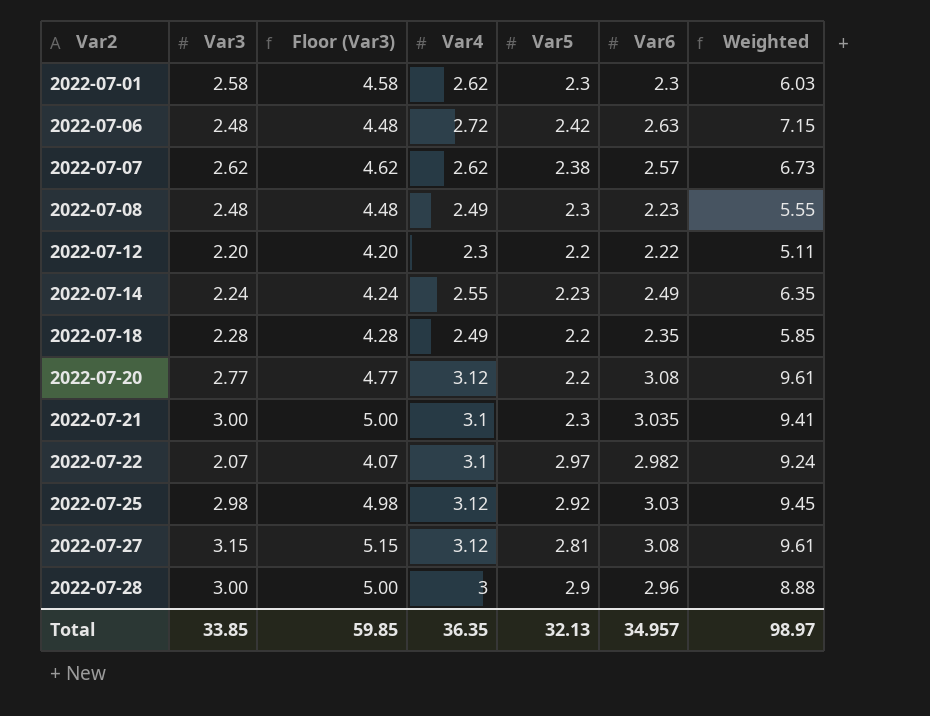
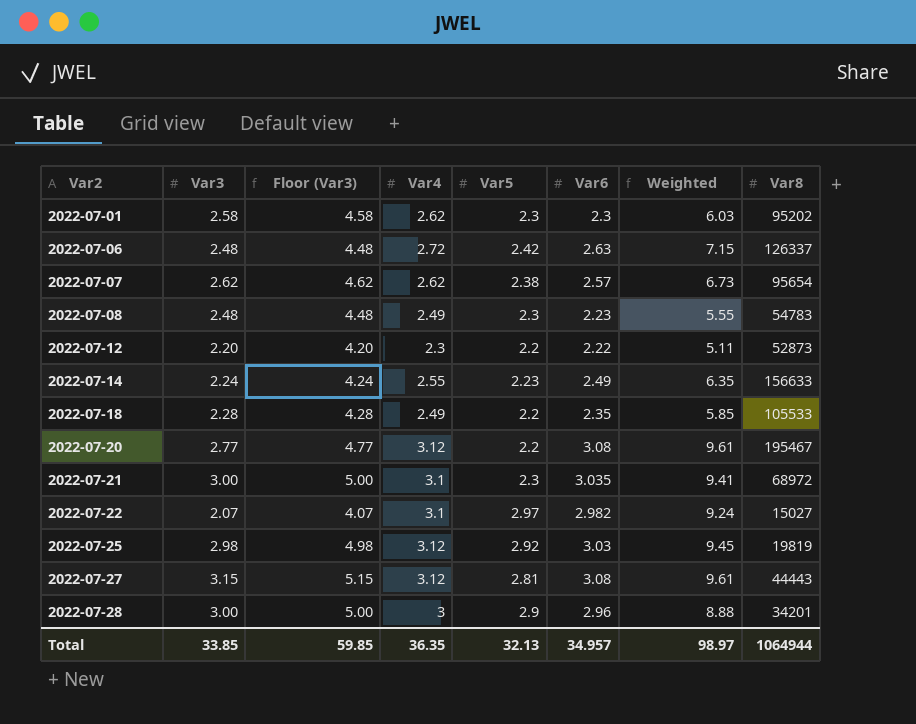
column Var8 | position: none -> 8

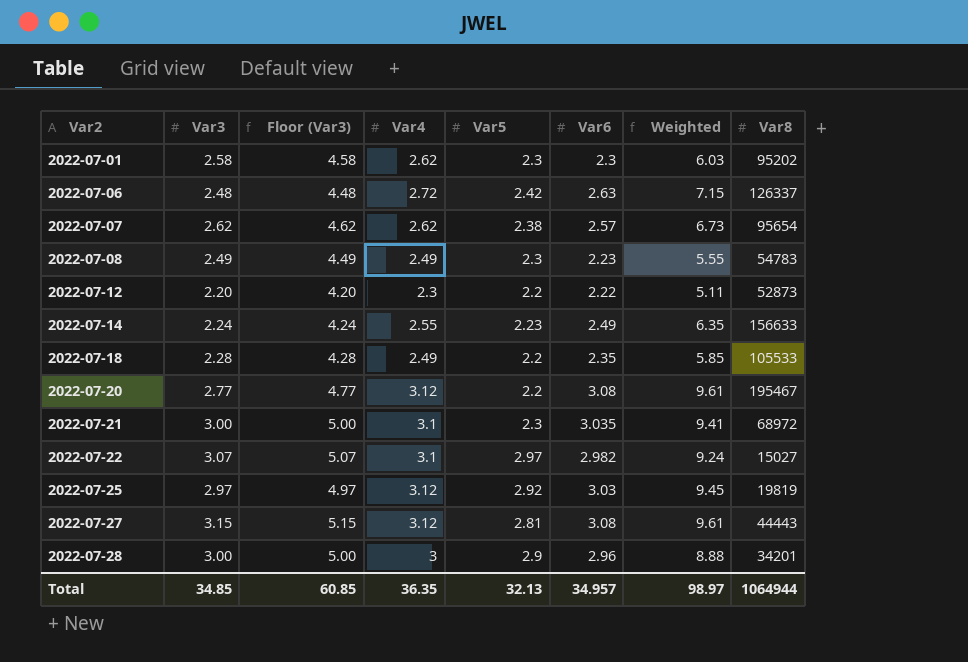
2022-07-08 | Var3: 2.48 -> 2.49
2022-07-08 | Floor (Var3): 4.48 -> 4.49
2022-07-22 | Var3: 2.07 -> 3.07
2022-07-22 | Floor (Var3): 4.07 -> 5.07
2022-07-25 | Var3: 2.98 -> 2.97
2022-07-25 | Floor (Var3): 4.98 -> 4.97
Total | Var3: 33.85 -> 34.85
Total | Floor (Var3): 59.85 -> 60.85

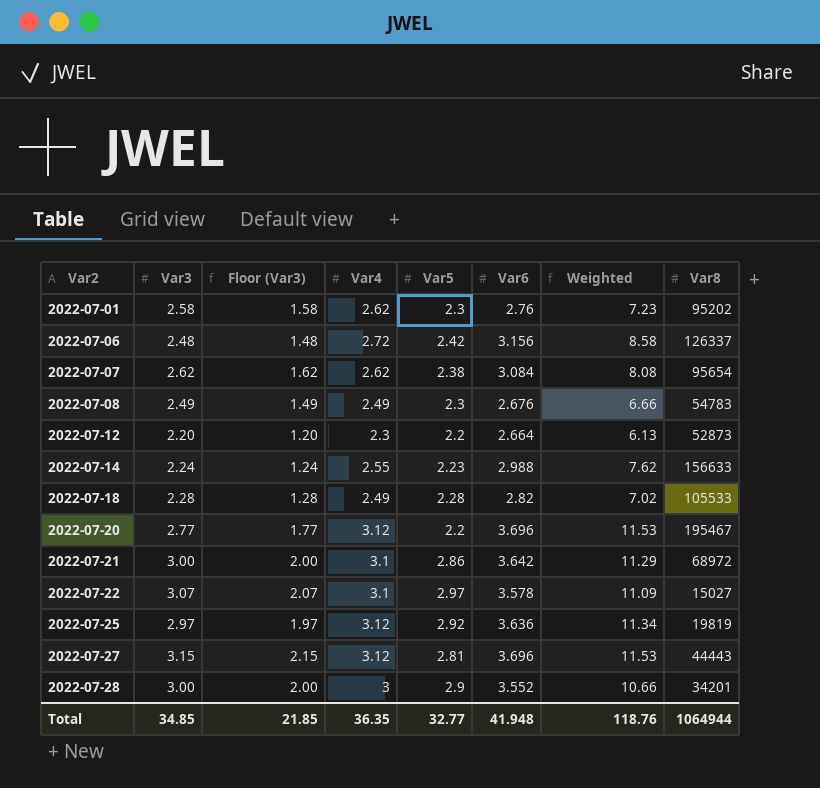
column Floor (Var3) | formula: [Var3] + 2 -> [Var3] - 1
2022-07-01 | Var6: 2.3 -> 2.76
2022-07-01 | Weighted: 6.03 -> 7.23
2022-07-06 | Var6: 2.63 -> 3.156
2022-07-06 | Weighted: 7.15 -> 8.58
2022-07-07 | Var6: 2.57 -> 3.084
2022-07-07 | Weighted: 6.73 -> 8.08
2022-07-08 | Var6: 2.23 -> 2.676
2022-07-08 | Weighted: 5.55 -> 6.66
2022-07-12 | Var6: 2.22 -> 2.664
2022-07-12 | Weighted: 5.11 -> 6.13
2022-07-14 | Var6: 2.49 -> 2.988
2022-07-14 | Weighted: 6.35 -> 7.62
2022-07-18 | Var5: 2.2 -> 2.28
2022-07-18 | Var6: 2.35 -> 2.82
2022-07-18 | Weighted: 5.85 -> 7.02
2022-07-20 | Var6: 3.08 -> 3.696
2022-07-20 | Weighted: 9.61 -> 11.53
2022-07-21 | Var5: 2.3 -> 2.86
2022-07-21 | Var6: 3.035 -> 3.642
2022-07-21 | Weighted: 9.41 -> 11.29
2022-07-22 | Var6: 2.982 -> 3.578
2022-07-22 | Weighted: 9.24 -> 11.09
2022-07-25 | Var6: 3.03 -> 3.636
2022-07-25 | Weighted: 9.45 -> 11.34
2022-07-27 | Var6: 3.08 -> 3.696
2022-07-27 | Weighted: 9.61 -> 11.53
2022-07-28 | Var6: 2.96 -> 3.552
2022-07-28 | Weighted: 8.88 -> 10.66
Total | Floor (Var3): 60.85 -> 21.85
Total | Var5: 32.13 -> 32.77
Total | Var6: 34.957 -> 41.948
Total | Weighted: 98.97 -> 118.76

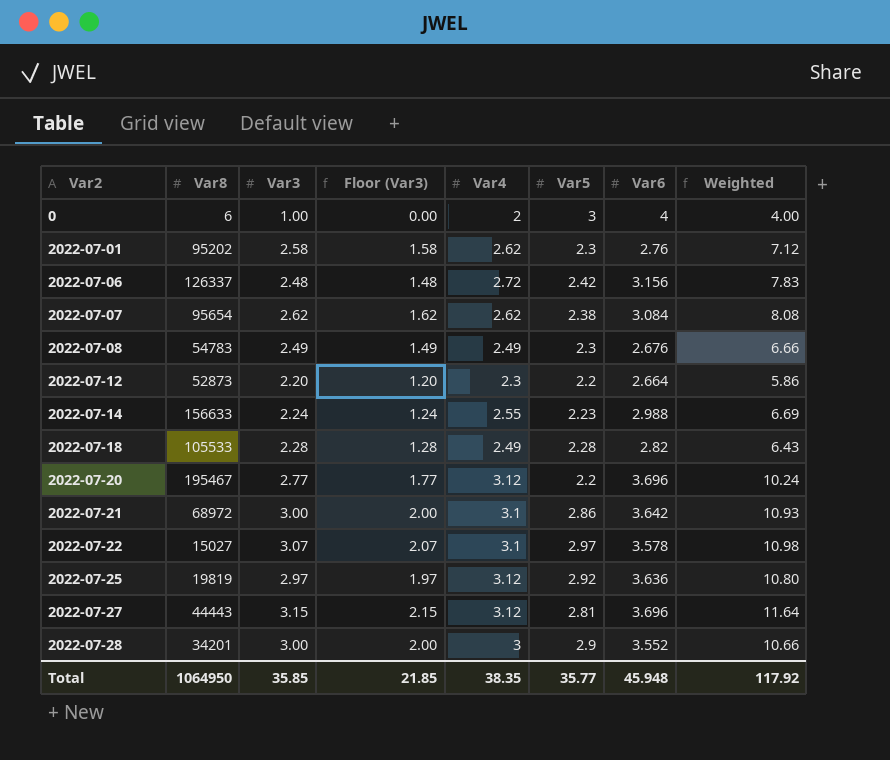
column Var8 | position: 8 -> 2
column Weighted | formula: [Var4] * [Var6] -> [Var3] * [Var6]
row 0: none -> 6 | 1.00 | 0.00 | 2 | 3 | 4 | 4.00
Total | Var8: 1064944 -> 1064950
Total | Var3: 34.85 -> 35.85
Total | Var4: 36.35 -> 38.35
Total | Var5: 32.77 -> 35.77
Total | Var6: 41.948 -> 45.948
Total | Weighted: 118.76 -> 117.92

